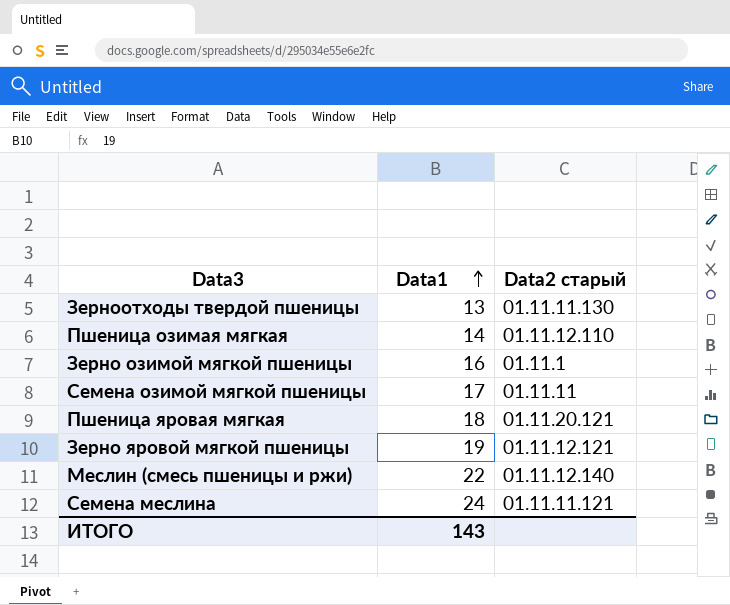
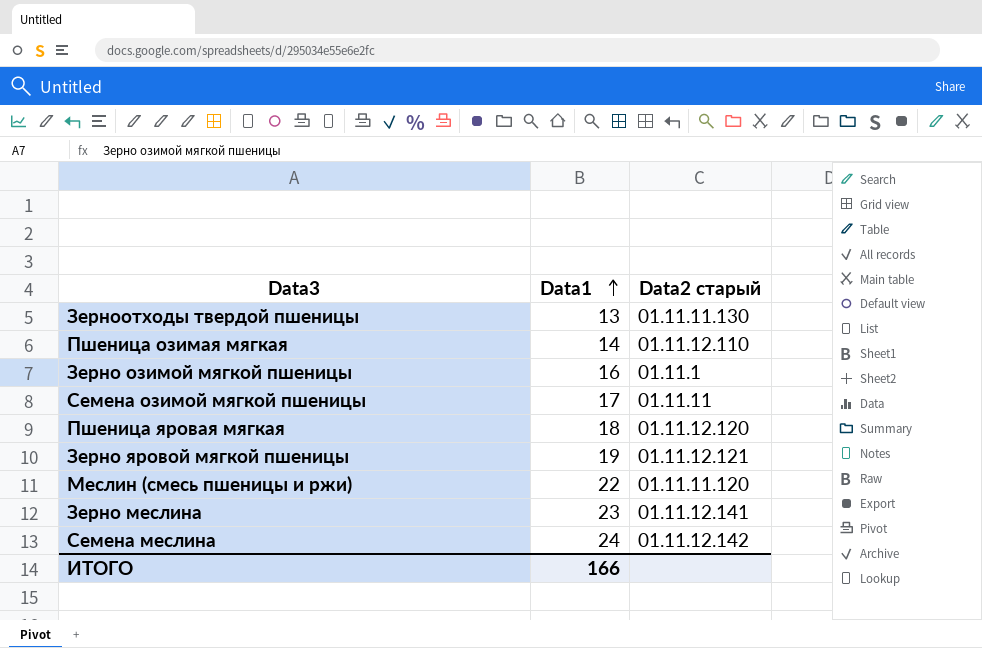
Пшеница яровая мягкая | Data2 старый: 01.11.20.121 -> 01.11.12.120
Меслин (смесь пшеницы и ржи) | Data2 старый: 01.11.12.140 -> 01.11.11.120
row Зерно меслина: none -> 23 | 01.11.12.141
Семена меслина | Data2 старый: 01.11.11.121 -> 01.11.12.142
ИТОГО | Data1: 143 -> 166

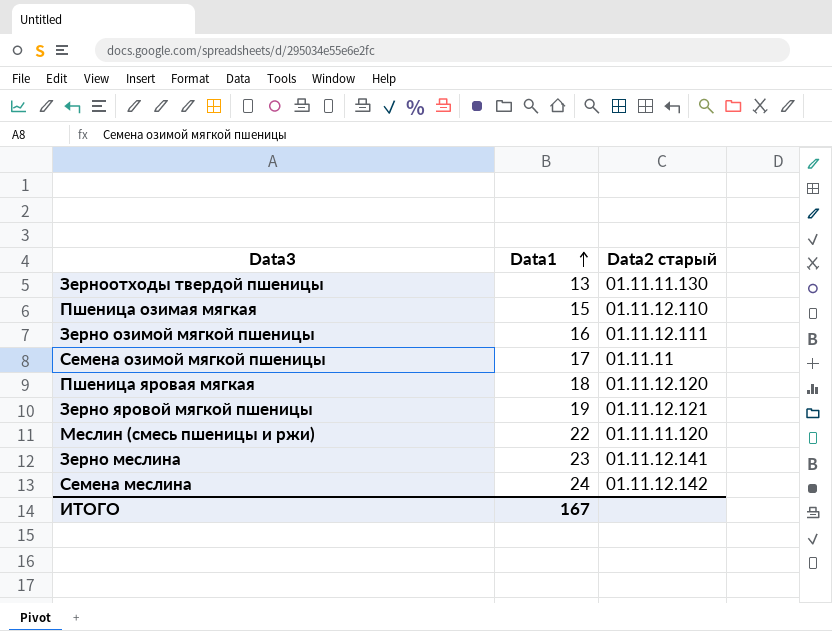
Пшеница озимая мягкая | Data1: 14 -> 15
Зерно озимой мягкой пшеницы | Data2 старый: 01.11.1 -> 01.11.12.111
ИТОГО | Data1: 166 -> 167

